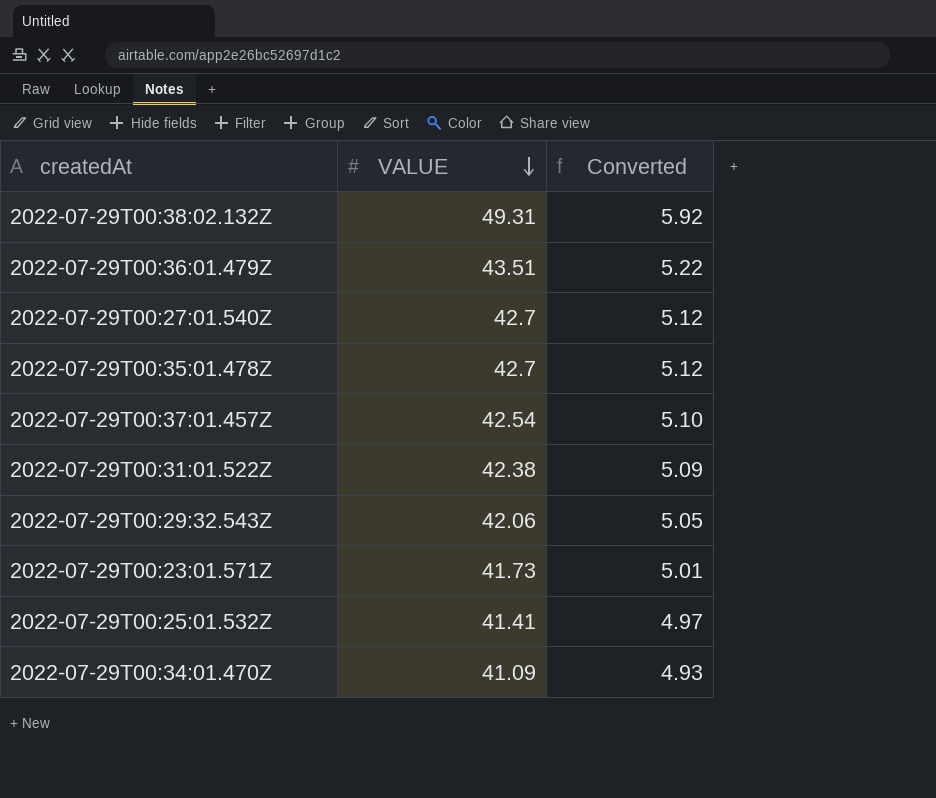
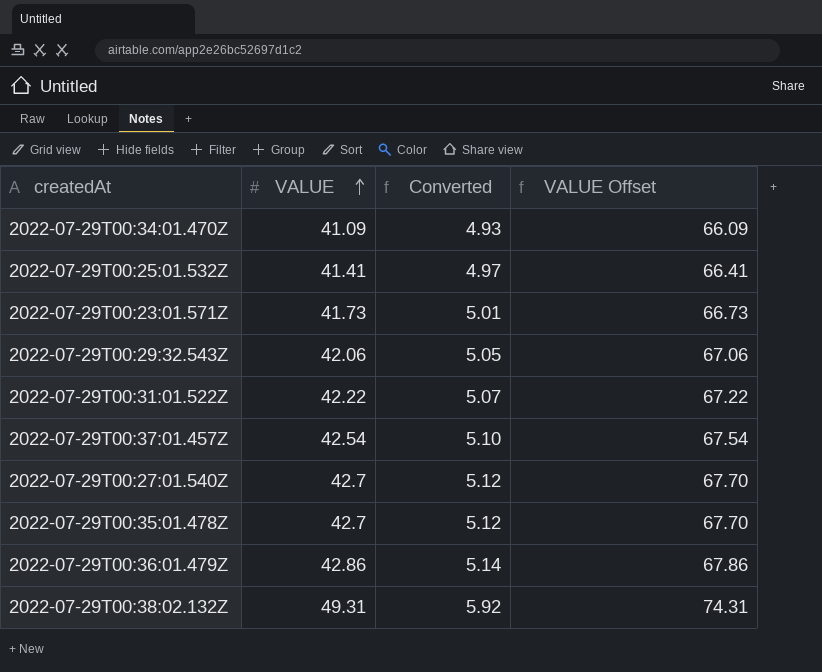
row order: VALUE descending -> VALUE ascending
column VALUE Offset | formula: none -> [VALUE] + 25
2022-07-29T00:31:01.522Z | VALUE: 42.38 -> 42.22
2022-07-29T00:31:01.522Z | Converted: 5.09 -> 5.07
2022-07-29T00:36:01.479Z | VALUE: 43.51 -> 42.86
2022-07-29T00:36:01.479Z | Converted: 5.22 -> 5.14

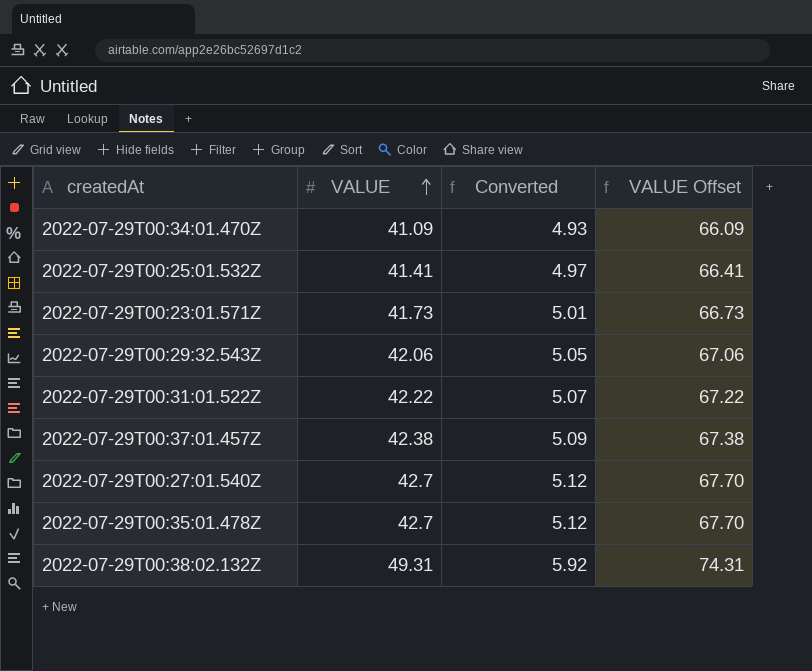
row 2022-07-29T00:36:01.479Z: 42.86 | 5.14 | 67.86 -> none
2022-07-29T00:37:01.457Z | VALUE: 42.54 -> 42.38
2022-07-29T00:37:01.457Z | Converted: 5.10 -> 5.09
2022-07-29T00:37:01.457Z | VALUE Offset: 67.54 -> 67.38

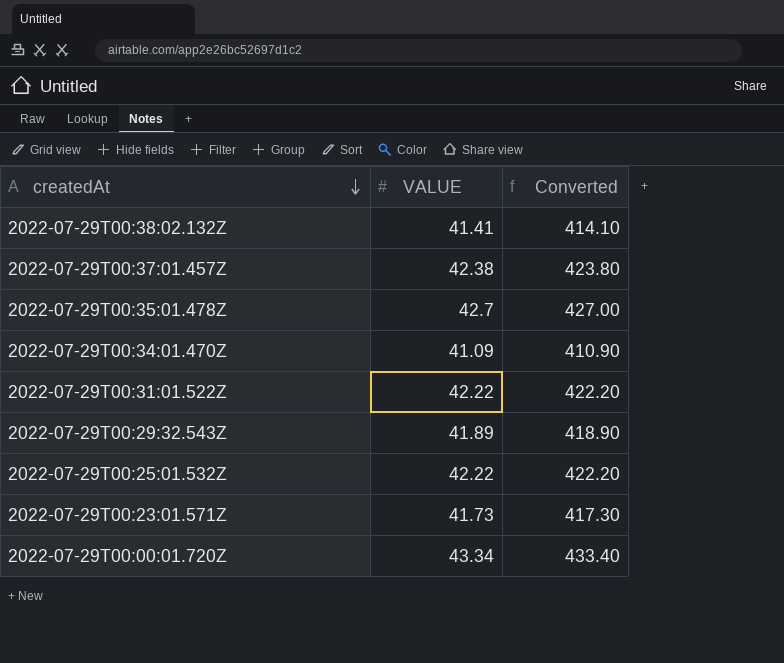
row order: VALUE ascending -> createdAt descending
column VALUE Offset | formula: [VALUE] + 25 -> none
column Converted | formula: [VALUE] * 0.12 -> [VALUE] * 10
row 2022-07-29T00:27:01.540Z: 42.7 | 5.12 | 67.70 -> none
2022-07-29T00:38:02.132Z | VALUE: 49.31 -> 41.41
2022-07-29T00:29:32.543Z | VALUE: 42.06 -> 41.89
2022-07-29T00:25:01.532Z | VALUE: 41.41 -> 42.22
row 2022-07-29T00:00:01.720Z: none -> 43.34 | 433.40

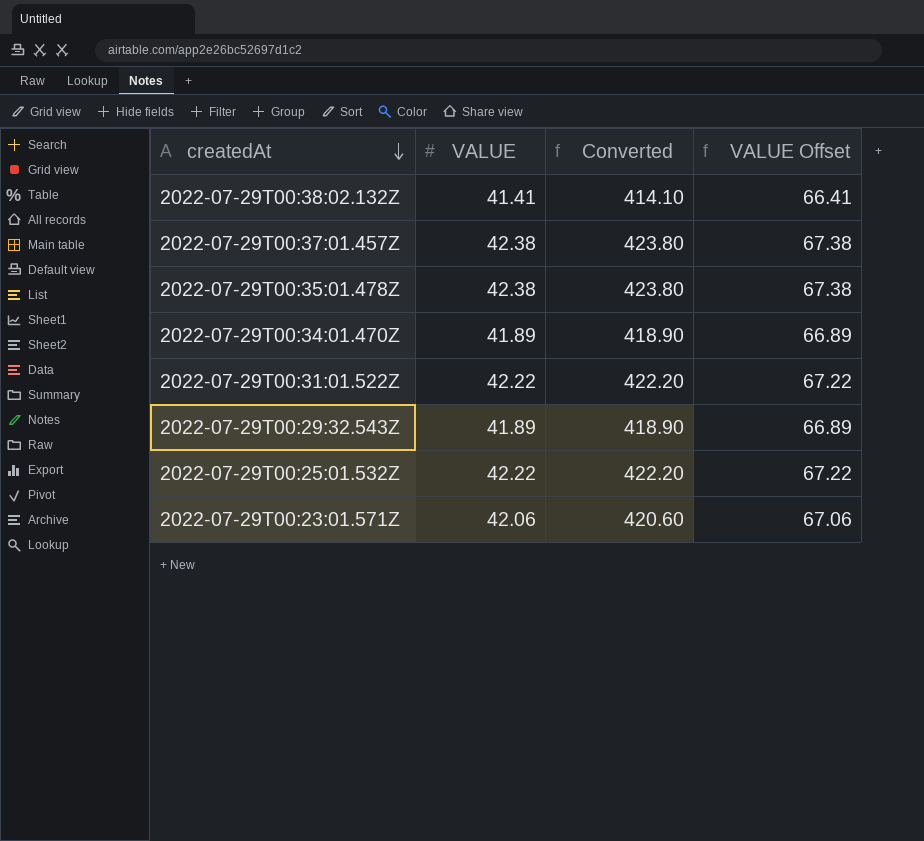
column VALUE Offset | formula: none -> [VALUE] + 25
row 2022-07-29T00:00:01.720Z: 43.34 | 433.40 -> none
2022-07-29T00:35:01.478Z | VALUE: 42.7 -> 42.38
2022-07-29T00:35:01.478Z | Converted: 427.00 -> 423.80
2022-07-29T00:34:01.470Z | VALUE: 41.09 -> 41.89
2022-07-29T00:34:01.470Z | Converted: 410.90 -> 418.90
2022-07-29T00:23:01.571Z | VALUE: 41.73 -> 42.06
2022-07-29T00:23:01.571Z | Converted: 417.30 -> 420.60

